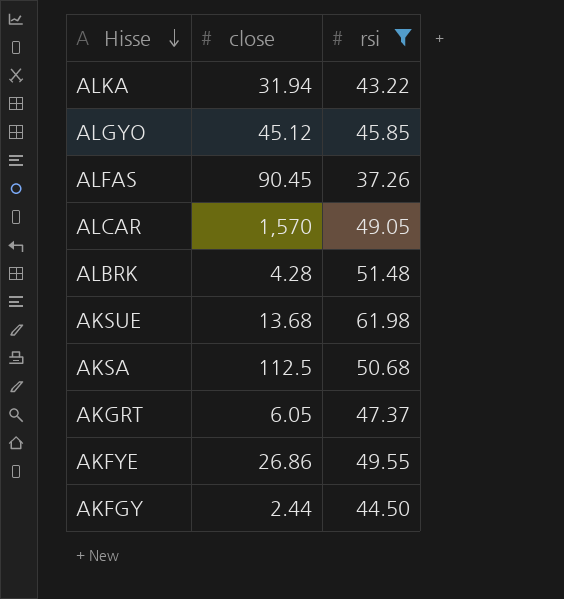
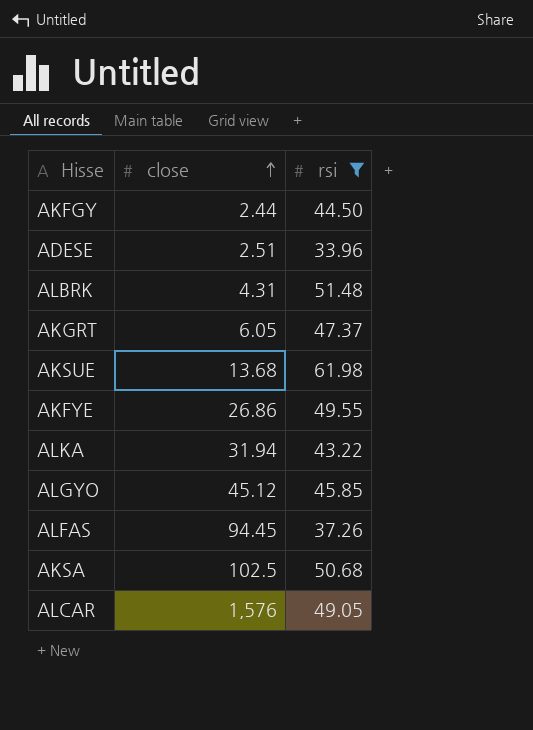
row order: Hisse descending -> close ascending
row ADESE: none -> 2.51 | 33.96
ALBRK | close: 4.28 -> 4.31
ALFAS | close: 90.45 -> 94.45
AKSA | close: 112.5 -> 102.5
ALCAR | close: 1,570 -> 1,576

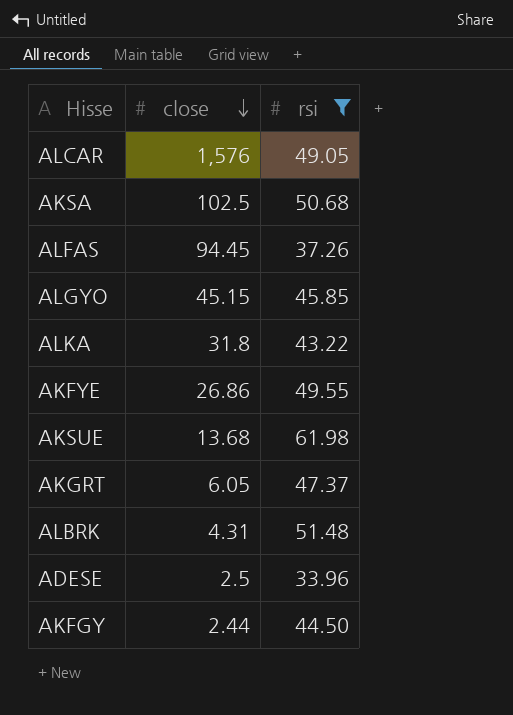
row order: close ascending -> close descending
ALGYO | close: 45.12 -> 45.15
ALKA | close: 31.94 -> 31.8
ADESE | close: 2.51 -> 2.5

